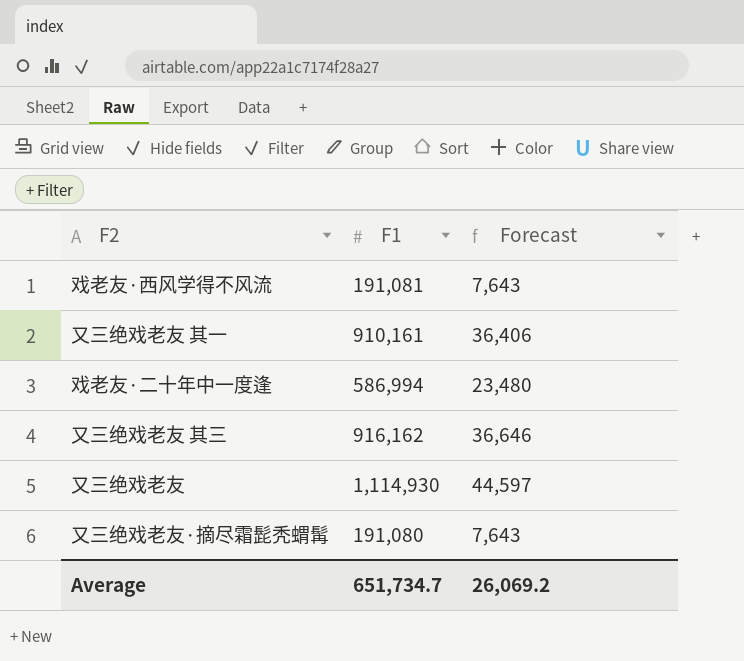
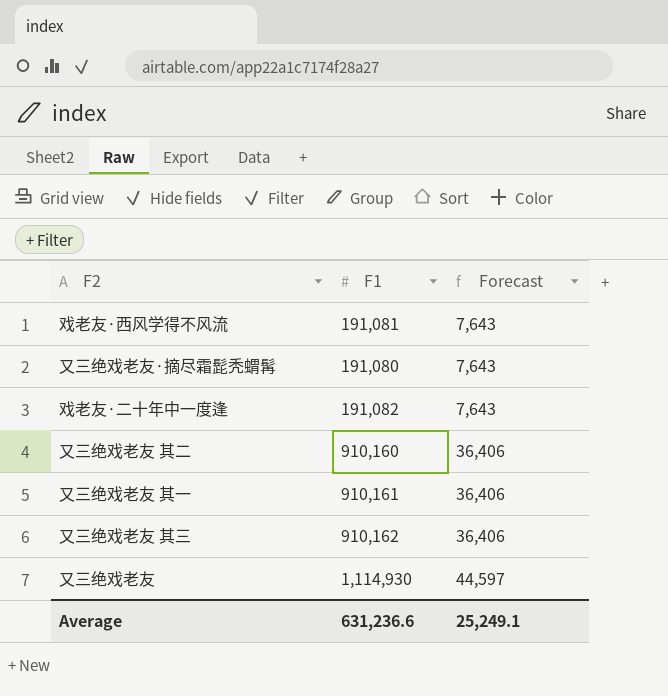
row order: none -> Forecast ascending
戏老友·二十年中一度逢 | F1: 586,994 -> 191,082
戏老友·二十年中一度逢 | Forecast: 23,480 -> 7,643
row 又三绝戏老友 其二: none -> 910,160 | 36,406
又三绝戏老友 其三 | F1: 916,162 -> 910,162
又三绝戏老友 其三 | Forecast: 36,646 -> 36,406
Average | F1: 651,734.7 -> 631,236.6
Average | Forecast: 26,069.2 -> 25,249.1

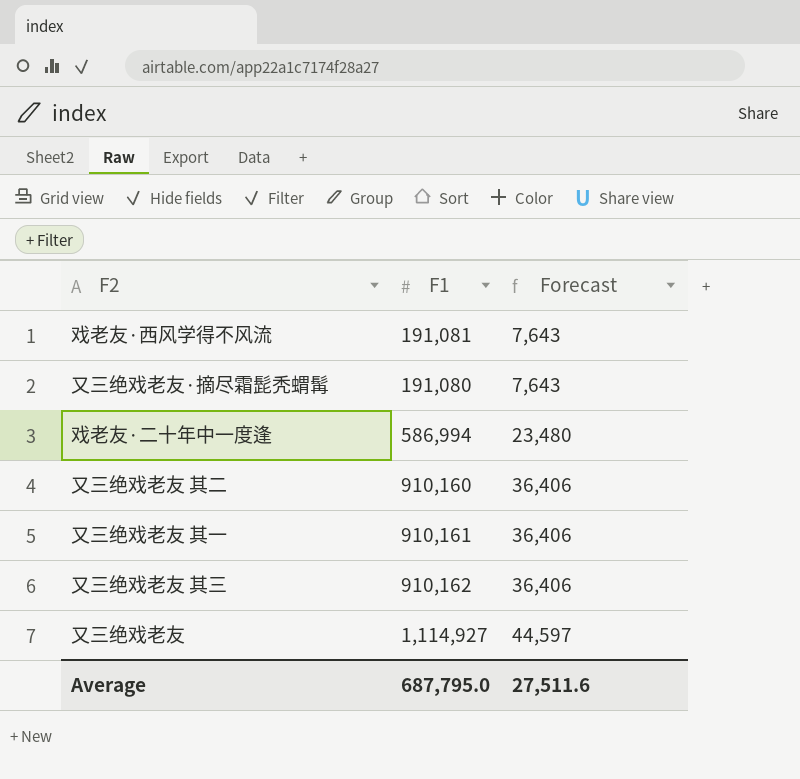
戏老友·二十年中一度逢 | F1: 191,082 -> 586,994
戏老友·二十年中一度逢 | Forecast: 7,643 -> 23,480
又三绝戏老友 | F1: 1,114,930 -> 1,114,927
Average | F1: 631,236.6 -> 687,795.0
Average | Forecast: 25,249.1 -> 27,511.6

